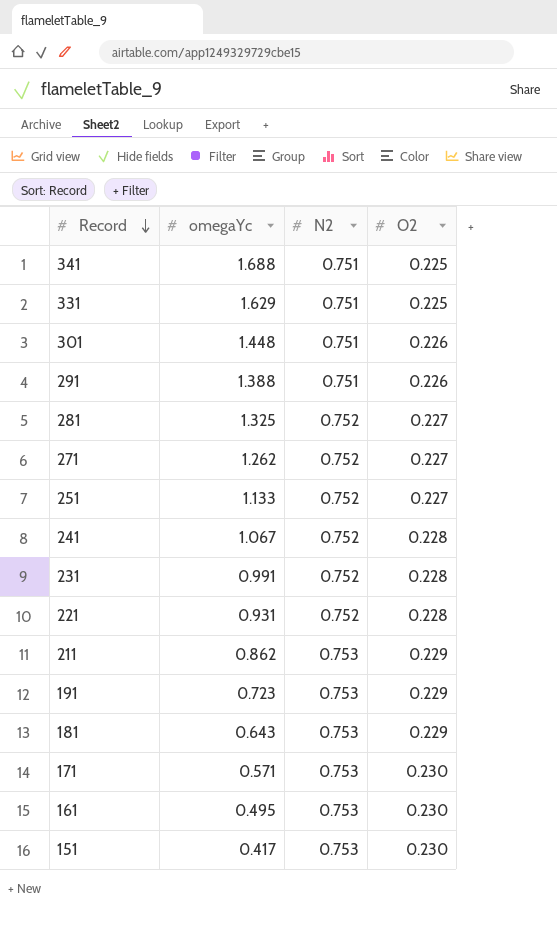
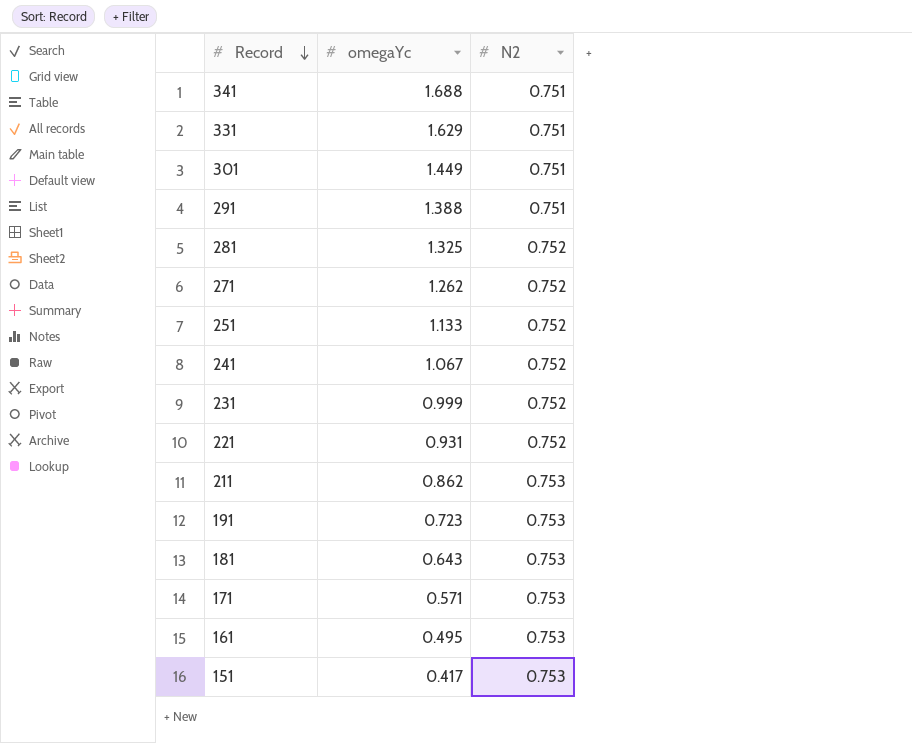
column O2 | position: 4 -> none
301 | omegaYc: 1.448 -> 1.449
231 | omegaYc: 0.991 -> 0.999

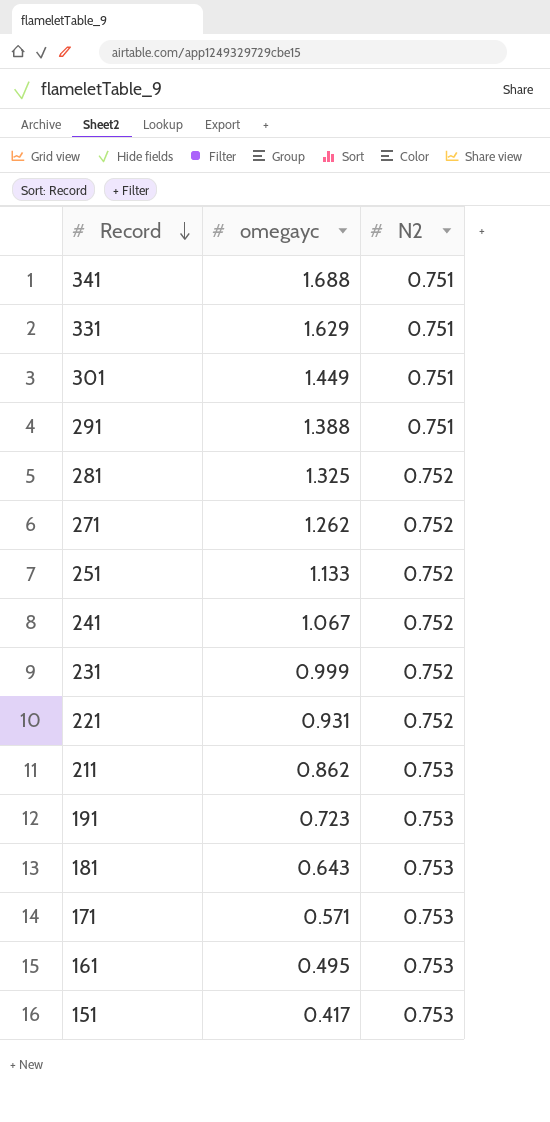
column name: omegaYc -> omegayc

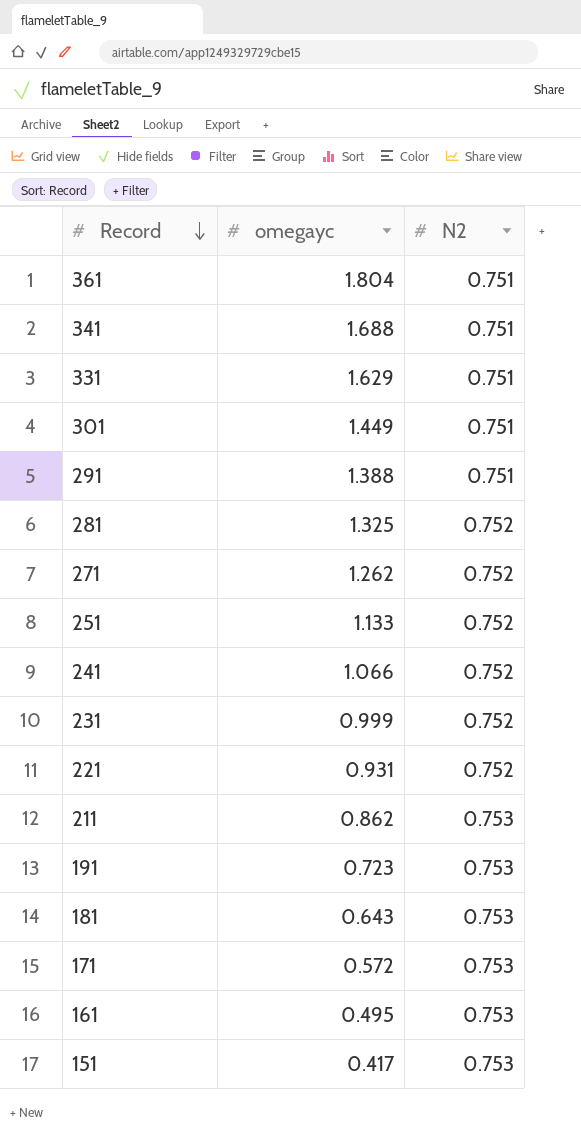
row 361: none -> 1.804 | 0.751
241 | omegayc: 1.067 -> 1.066
171 | omegayc: 0.571 -> 0.572

